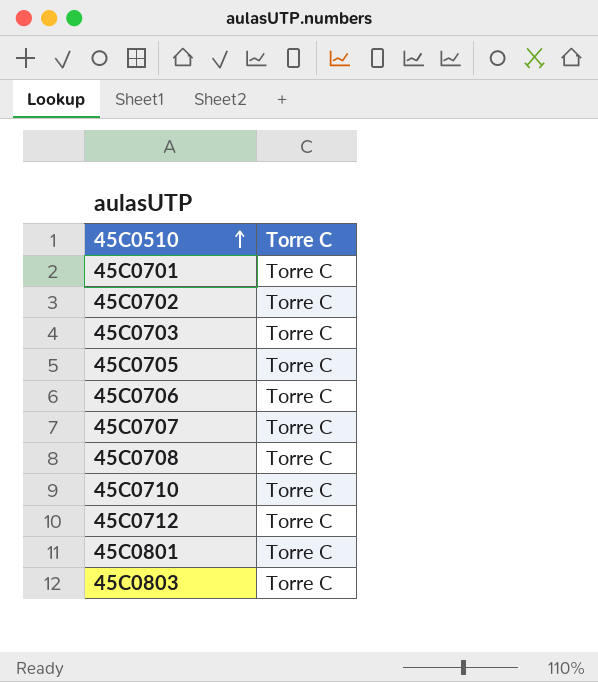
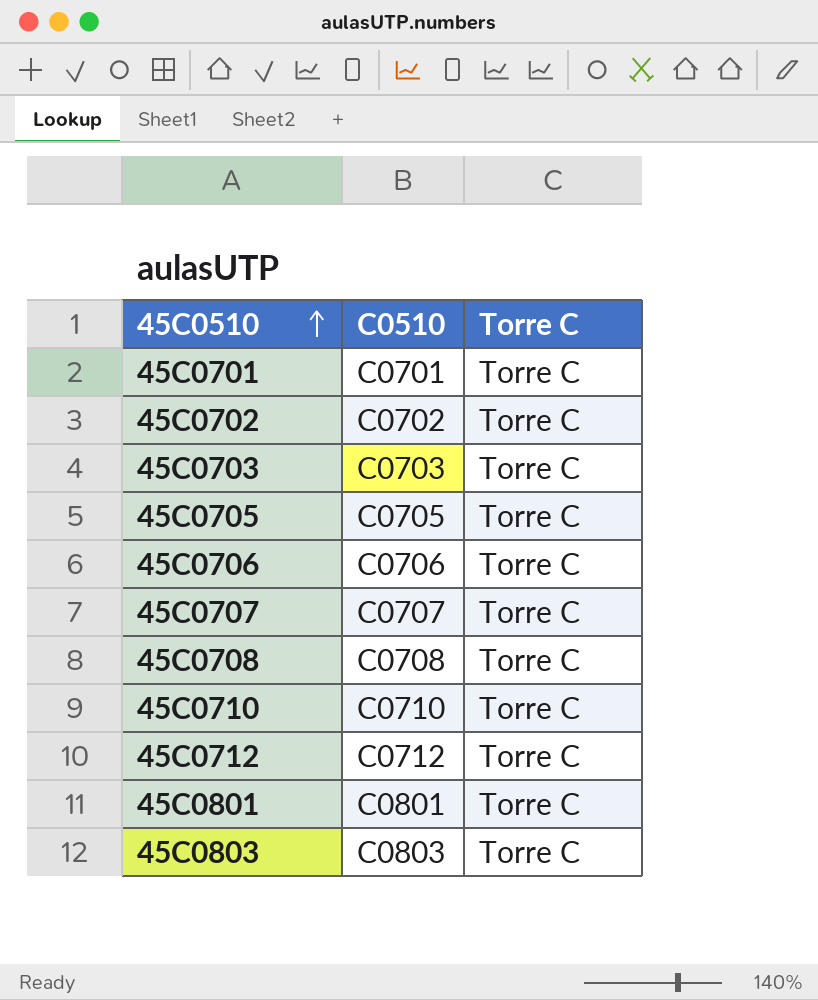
column C0510 | position: none -> 2

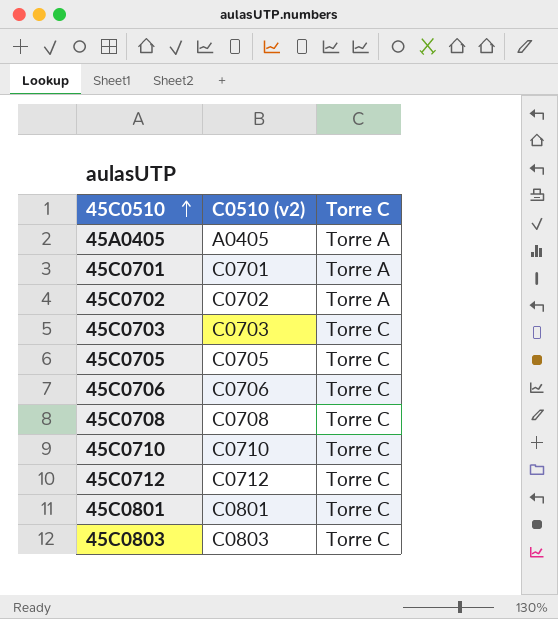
column name: C0510 -> C0510 (v2)
row 45C0707: C0707 | Torre C -> none
row 45A0405: none -> A0405 | Torre A
45C0701 | Torre C: Torre C -> Torre A
45C0702 | Torre C: Torre C -> Torre A

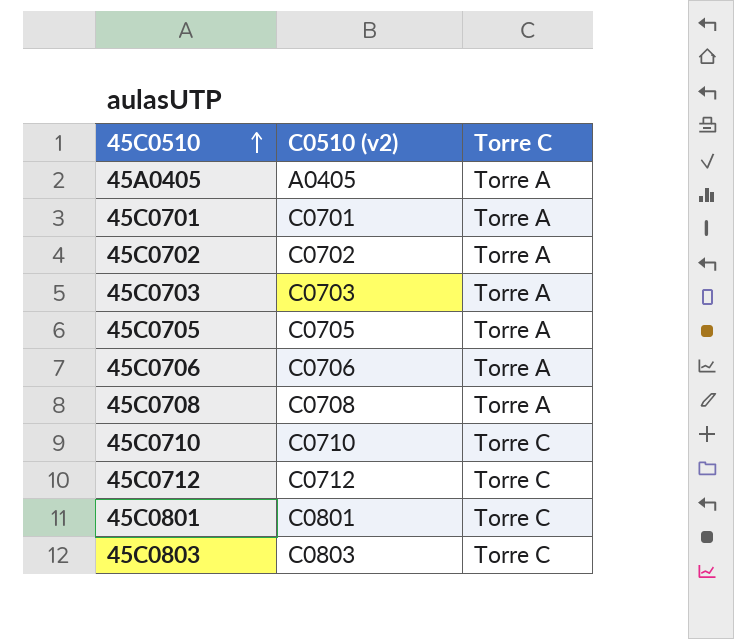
45C0703 | Torre C: Torre C -> Torre A
45C0705 | Torre C: Torre C -> Torre A
45C0706 | Torre C: Torre C -> Torre A
45C0708 | Torre C: Torre C -> Torre A

